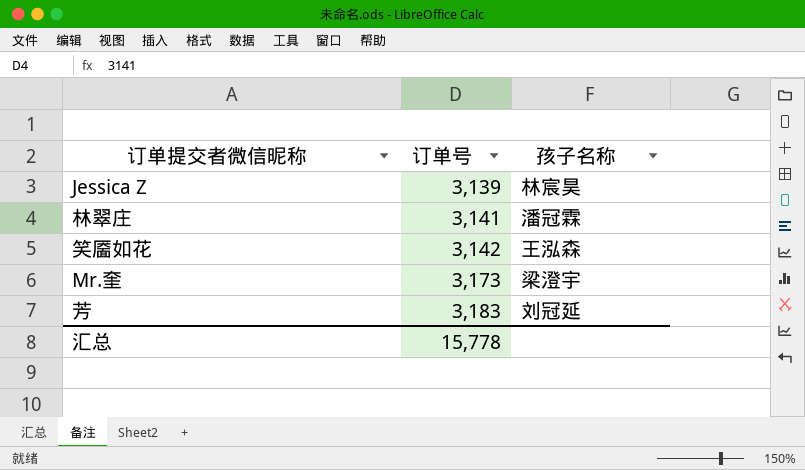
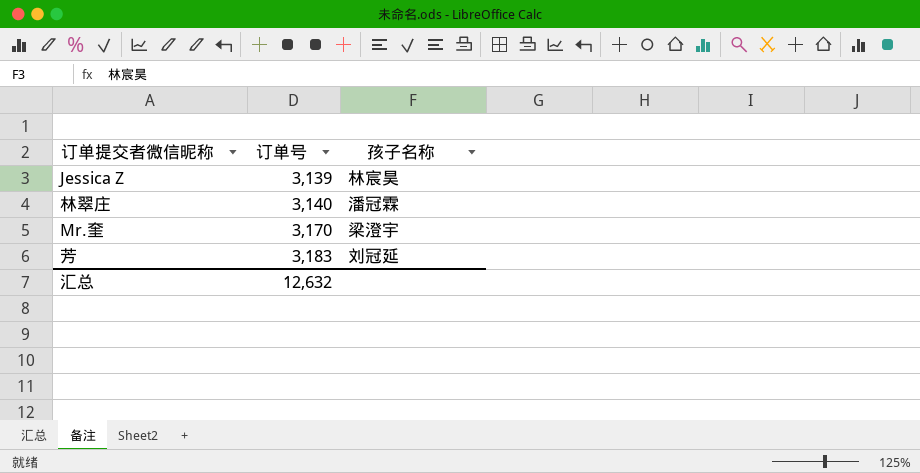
row 笑靥如花: 3,142 | 王泓森 -> none
林翠庄 | 订单号: 3,141 -> 3,140
Mr.奎 | 订单号: 3,173 -> 3,170
汇总 | 订单号: 15,778 -> 12,632

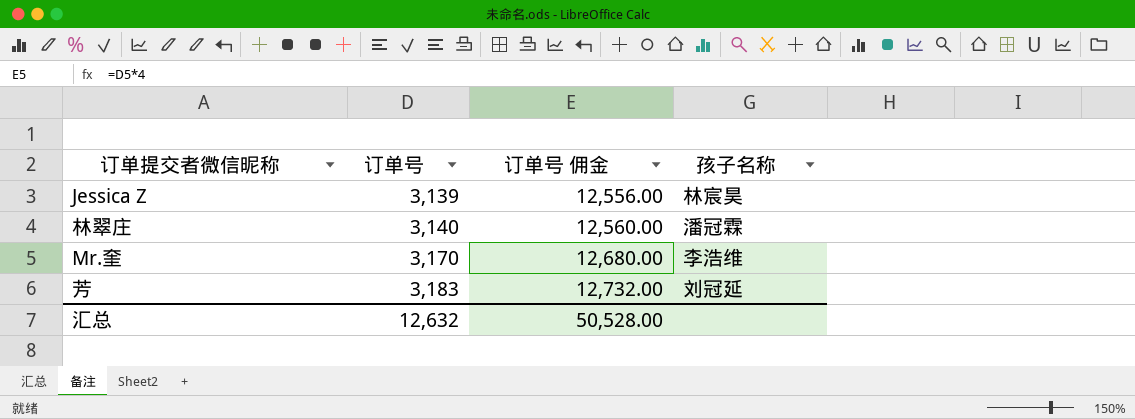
column 订单号 佣金 | formula: none -> [订单号] * 4
Mr.奎 | 孩子名称: 梁澄宇 -> 李浩维

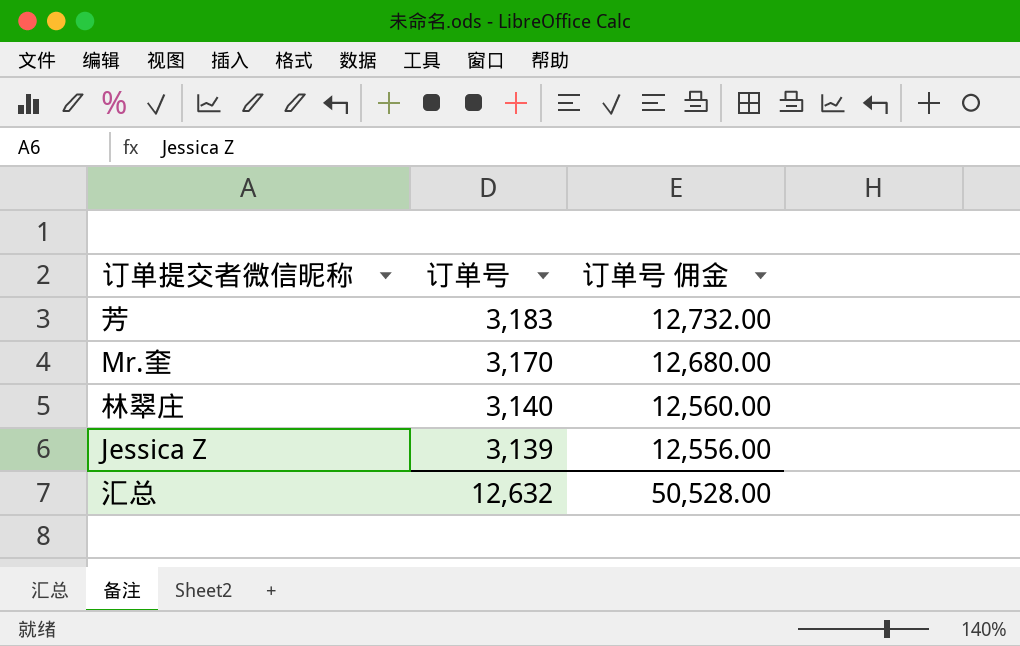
row order: 订单号 ascending -> 订单号 descending
column 孩子名称 | position: 4 -> none

